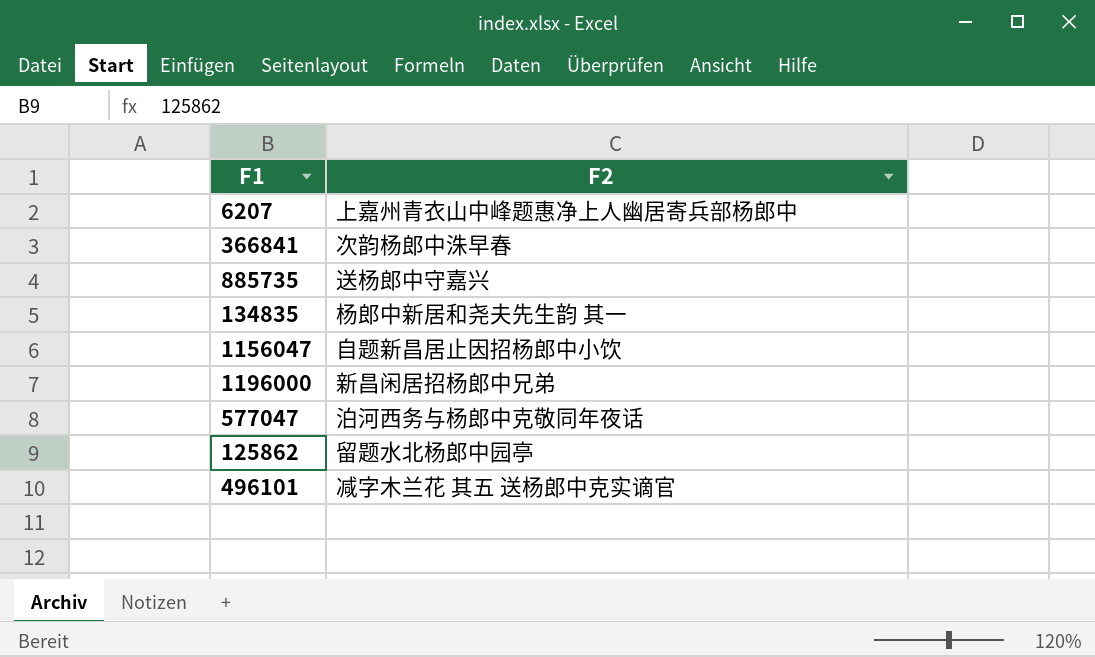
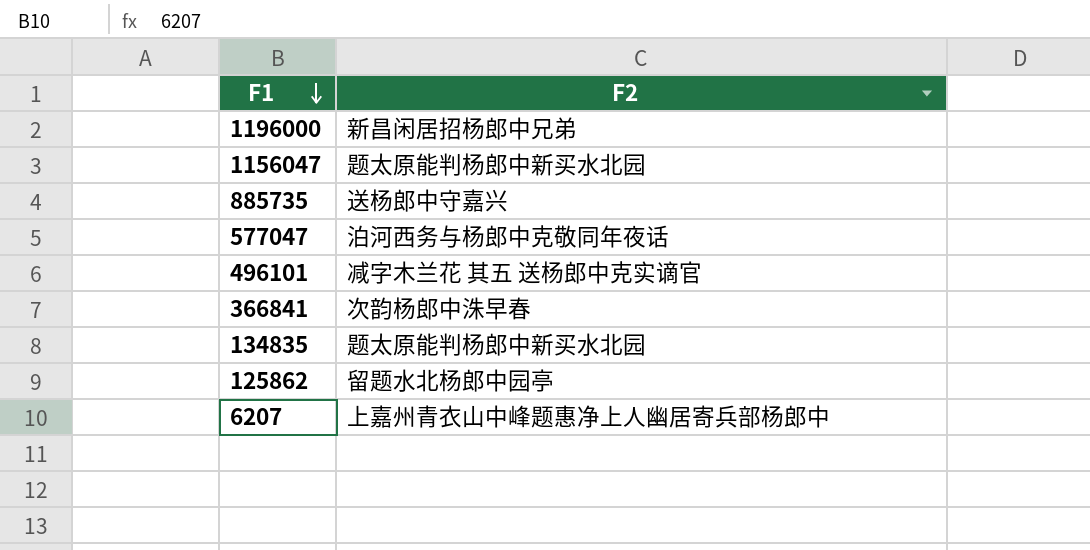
row order: none -> F1 descending
1156047 | F2: 自题新昌居止因招杨郎中小饮 -> 题太原能判杨郎中新买水北园
134835 | F2: 杨郎中新居和尧夫先生韵 其一 -> 题太原能判杨郎中新买水北园

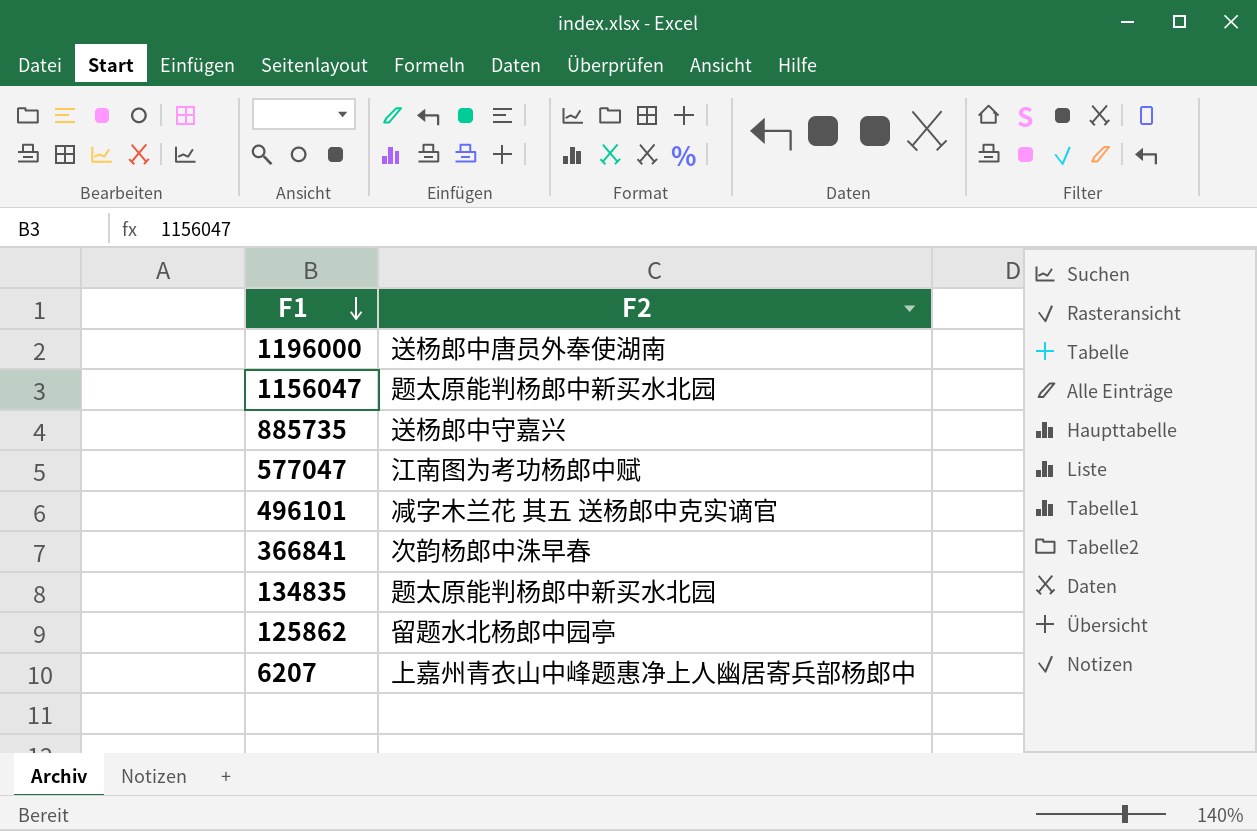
1196000 | F2: 新昌闲居招杨郎中兄弟 -> 送杨郎中唐员外奉使湖南
577047 | F2: 泊河西务与杨郎中克敬同年夜话 -> 江南图为考功杨郎中赋

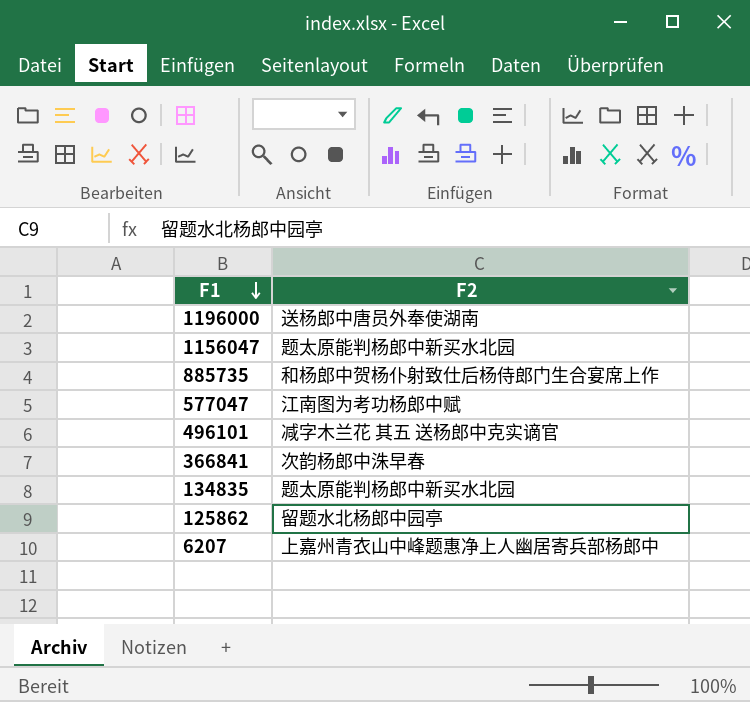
885735 | F2: 送杨郎中守嘉兴 -> 和杨郎中贺杨仆射致仕后杨侍郎门生合宴席上作

